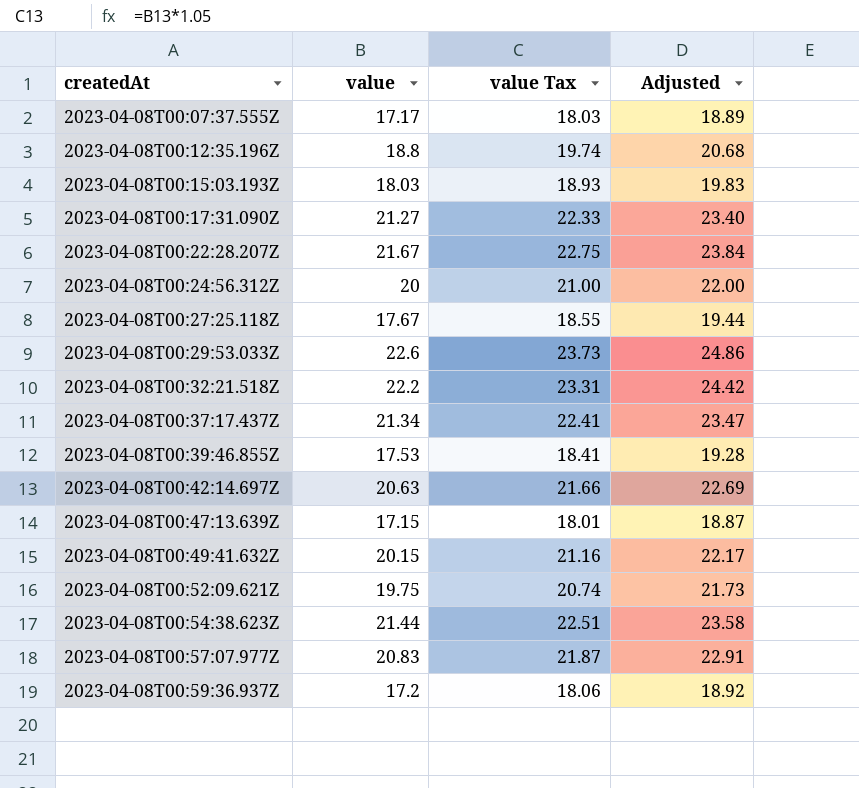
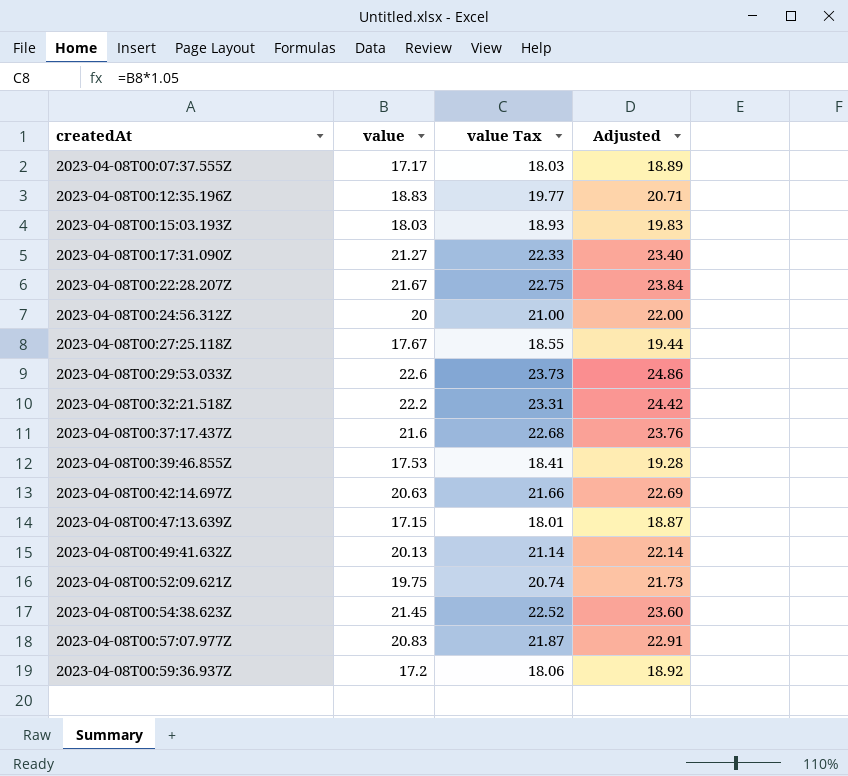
2023-04-08T00:12:35.196Z | value: 18.8 -> 18.83
2023-04-08T00:12:35.196Z | value Tax: 19.74 -> 19.77
2023-04-08T00:12:35.196Z | Adjusted: 20.68 -> 20.71
2023-04-08T00:37:17.437Z | value: 21.34 -> 21.6
2023-04-08T00:37:17.437Z | value Tax: 22.41 -> 22.68
2023-04-08T00:37:17.437Z | Adjusted: 23.47 -> 23.76
2023-04-08T00:49:41.632Z | value: 20.15 -> 20.13
2023-04-08T00:49:41.632Z | value Tax: 21.16 -> 21.14
2023-04-08T00:49:41.632Z | Adjusted: 22.17 -> 22.14
2023-04-08T00:54:38.623Z | value: 21.44 -> 21.45
2023-04-08T00:54:38.623Z | value Tax: 22.51 -> 22.52
2023-04-08T00:54:38.623Z | Adjusted: 23.58 -> 23.60

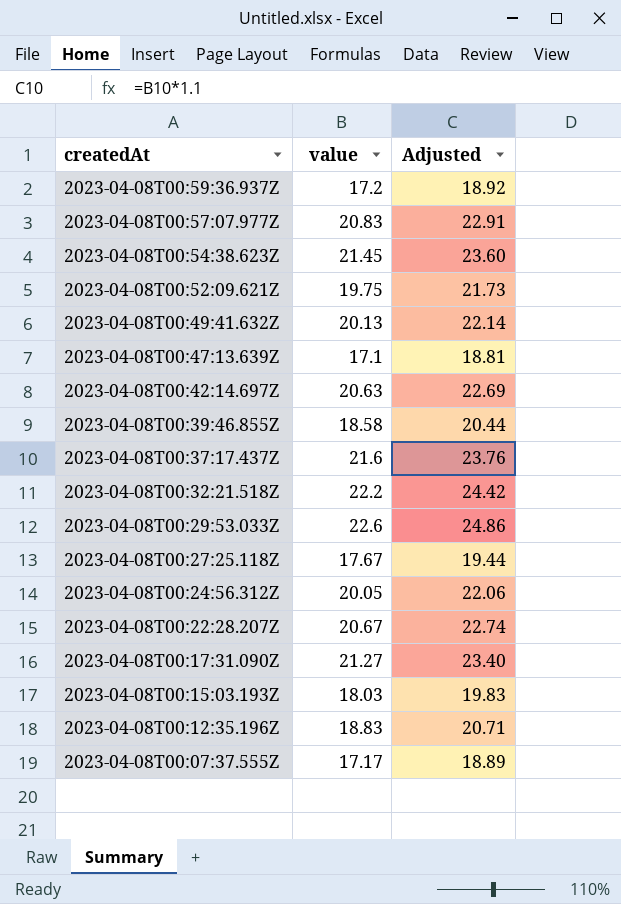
row order: createdAt ascending -> createdAt descending
column value Tax | formula: [value] * 1.05 -> none
2023-04-08T00:47:13.639Z | value: 17.15 -> 17.1
2023-04-08T00:47:13.639Z | Adjusted: 18.87 -> 18.81
2023-04-08T00:39:46.855Z | value: 17.53 -> 18.58
2023-04-08T00:39:46.855Z | Adjusted: 19.28 -> 20.44
2023-04-08T00:24:56.312Z | value: 20 -> 20.05
2023-04-08T00:24:56.312Z | Adjusted: 22.00 -> 22.06
2023-04-08T00:22:28.207Z | value: 21.67 -> 20.67
2023-04-08T00:22:28.207Z | Adjusted: 23.84 -> 22.74

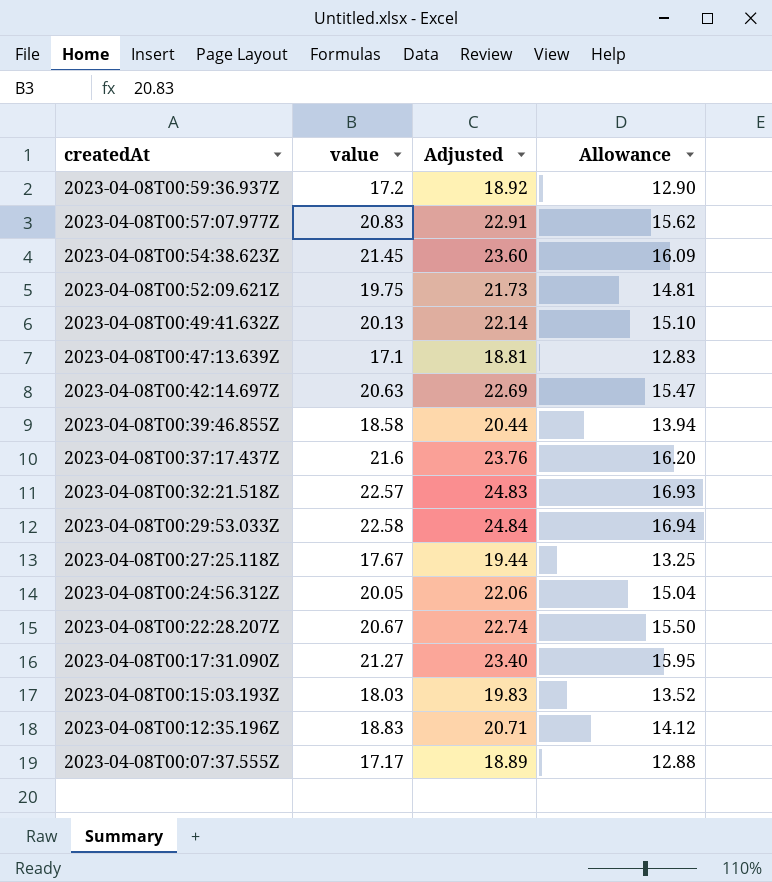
column Allowance | formula: none -> [value] * 0.75
2023-04-08T00:32:21.518Z | value: 22.2 -> 22.57
2023-04-08T00:32:21.518Z | Adjusted: 24.42 -> 24.83
2023-04-08T00:29:53.033Z | value: 22.6 -> 22.58
2023-04-08T00:29:53.033Z | Adjusted: 24.86 -> 24.84

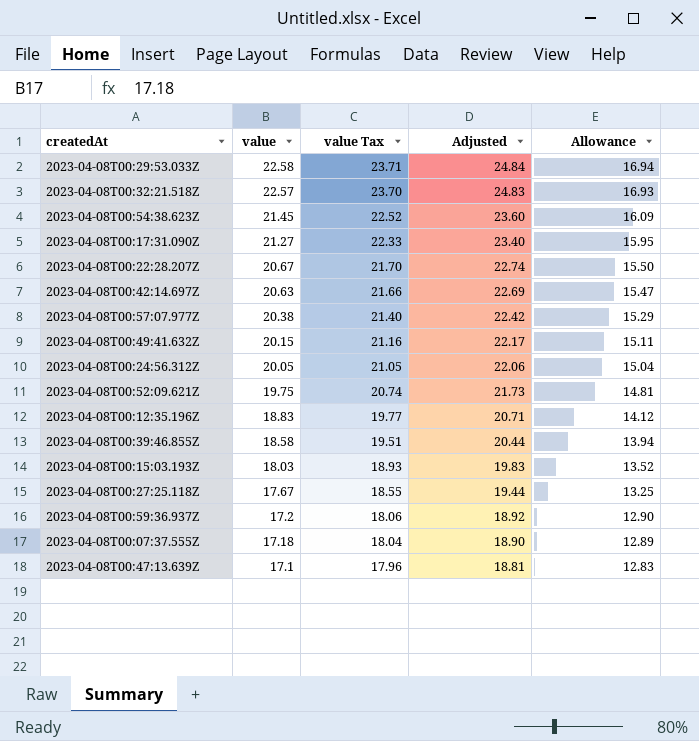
row order: createdAt descending -> value descending
column value Tax | formula: none -> [value] * 1.05
row 2023-04-08T00:37:17.437Z: 21.6 | 23.76 | 16.20 -> none
2023-04-08T00:57:07.977Z | value: 20.83 -> 20.38
2023-04-08T00:57:07.977Z | Adjusted: 22.91 -> 22.42
2023-04-08T00:57:07.977Z | Allowance: 15.62 -> 15.29
2023-04-08T00:49:41.632Z | value: 20.13 -> 20.15
2023-04-08T00:49:41.632Z | Adjusted: 22.14 -> 22.17
2023-04-08T00:49:41.632Z | Allowance: 15.10 -> 15.11
2023-04-08T00:07:37.555Z | value: 17.17 -> 17.18
2023-04-08T00:07:37.555Z | Adjusted: 18.89 -> 18.90
2023-04-08T00:07:37.555Z | Allowance: 12.88 -> 12.89

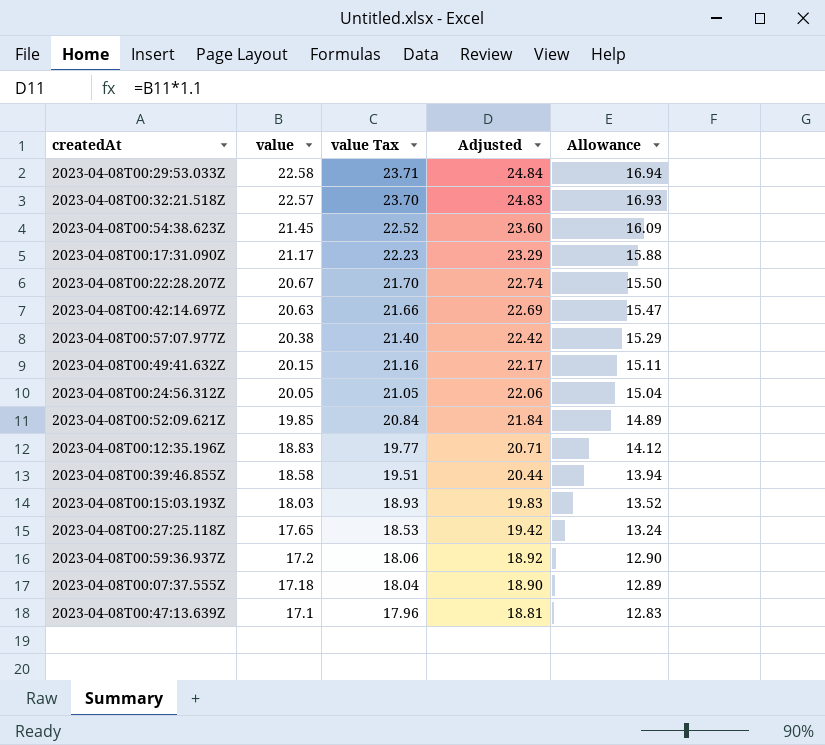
2023-04-08T00:17:31.090Z | value: 21.27 -> 21.17
2023-04-08T00:17:31.090Z | value Tax: 22.33 -> 22.23
2023-04-08T00:17:31.090Z | Adjusted: 23.40 -> 23.29
2023-04-08T00:17:31.090Z | Allowance: 15.95 -> 15.88
2023-04-08T00:52:09.621Z | value: 19.75 -> 19.85
2023-04-08T00:52:09.621Z | value Tax: 20.74 -> 20.84
2023-04-08T00:52:09.621Z | Adjusted: 21.73 -> 21.84
2023-04-08T00:52:09.621Z | Allowance: 14.81 -> 14.89
2023-04-08T00:27:25.118Z | value: 17.67 -> 17.65
2023-04-08T00:27:25.118Z | value Tax: 18.55 -> 18.53
2023-04-08T00:27:25.118Z | Adjusted: 19.44 -> 19.42
2023-04-08T00:27:25.118Z | Allowance: 13.25 -> 13.24

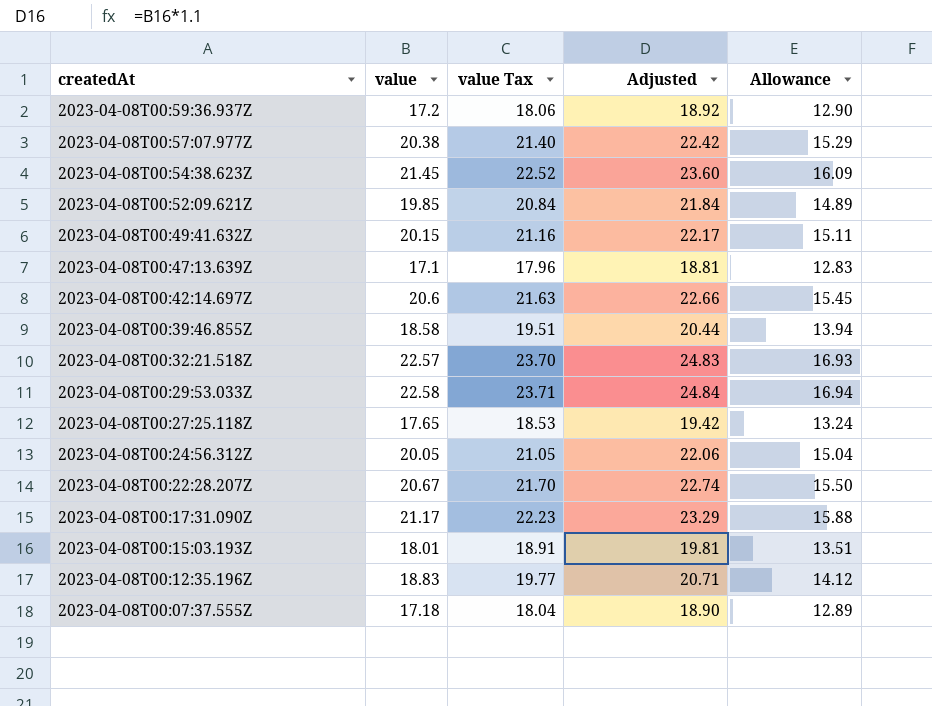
row order: value descending -> createdAt descending
2023-04-08T00:42:14.697Z | value: 20.63 -> 20.6
2023-04-08T00:42:14.697Z | value Tax: 21.66 -> 21.63
2023-04-08T00:42:14.697Z | Adjusted: 22.69 -> 22.66
2023-04-08T00:42:14.697Z | Allowance: 15.47 -> 15.45
2023-04-08T00:15:03.193Z | value: 18.03 -> 18.01
2023-04-08T00:15:03.193Z | value Tax: 18.93 -> 18.91
2023-04-08T00:15:03.193Z | Adjusted: 19.83 -> 19.81
2023-04-08T00:15:03.193Z | Allowance: 13.52 -> 13.51

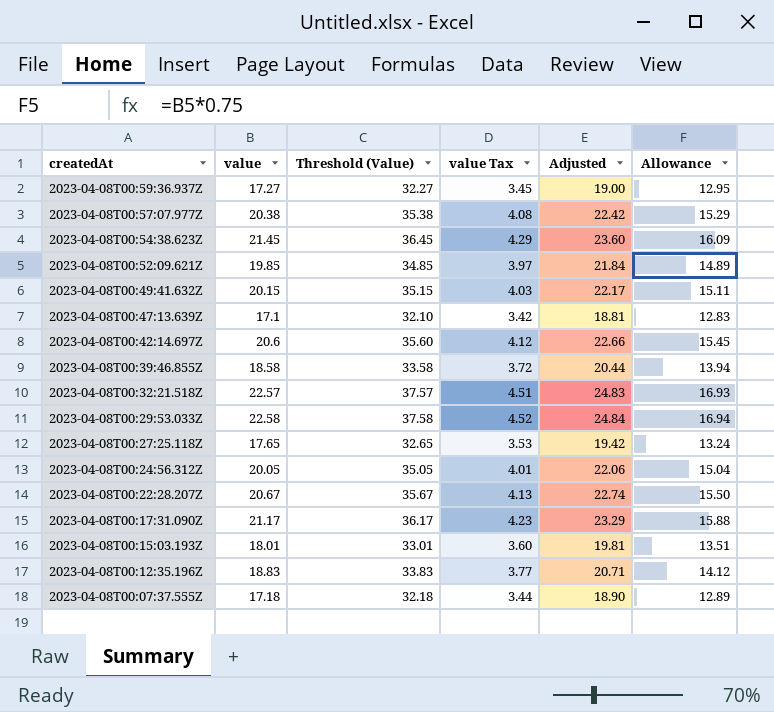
column Threshold (Value) | formula: none -> [value] + 15
column value Tax | formula: [value] * 1.05 -> [value] * 0.2
2023-04-08T00:59:36.937Z | value: 17.2 -> 17.27
2023-04-08T00:59:36.937Z | Adjusted: 18.92 -> 19.00
2023-04-08T00:59:36.937Z | Allowance: 12.90 -> 12.95

